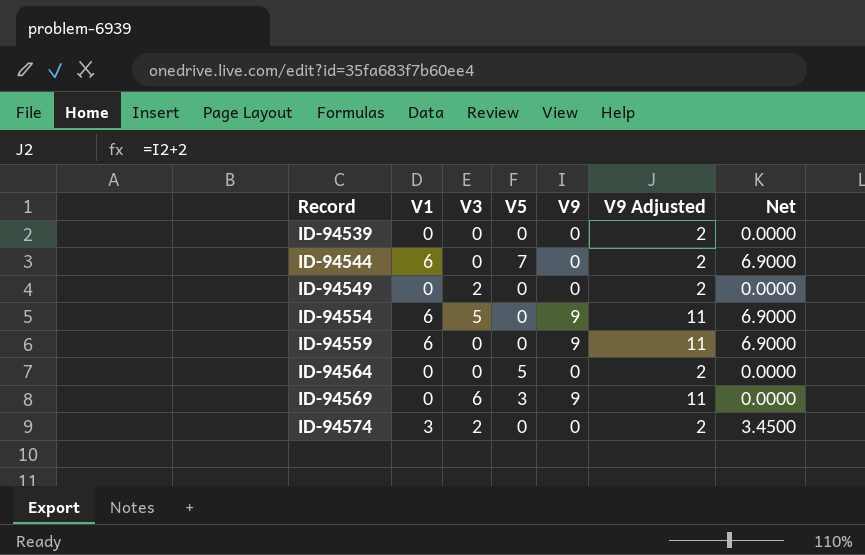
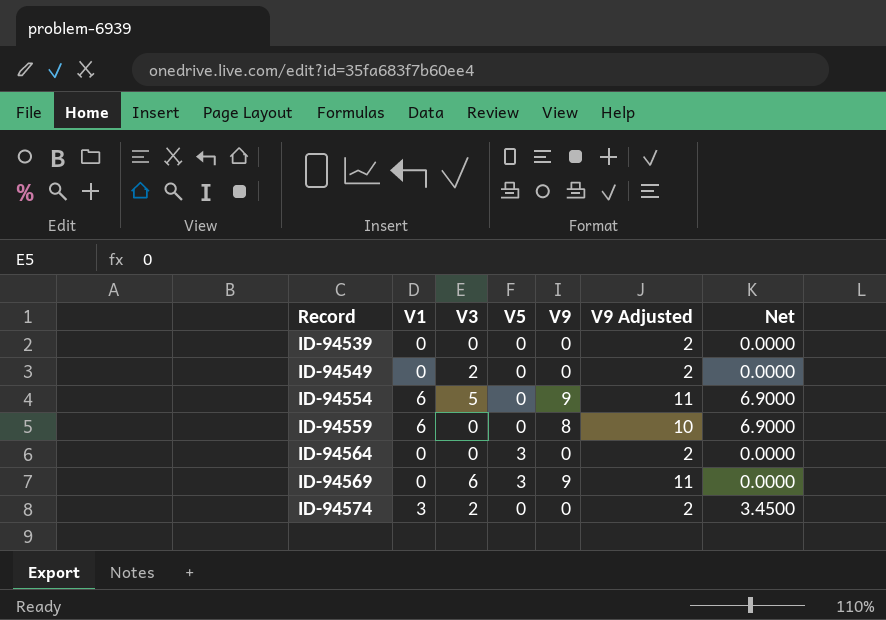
row ID-94544: 6 | 0 | 7 | 0 | 2 | 6.9000 -> none
ID-94559 | V9: 9 -> 8
ID-94559 | V9 Adjusted: 11 -> 10
ID-94564 | V5: 5 -> 3

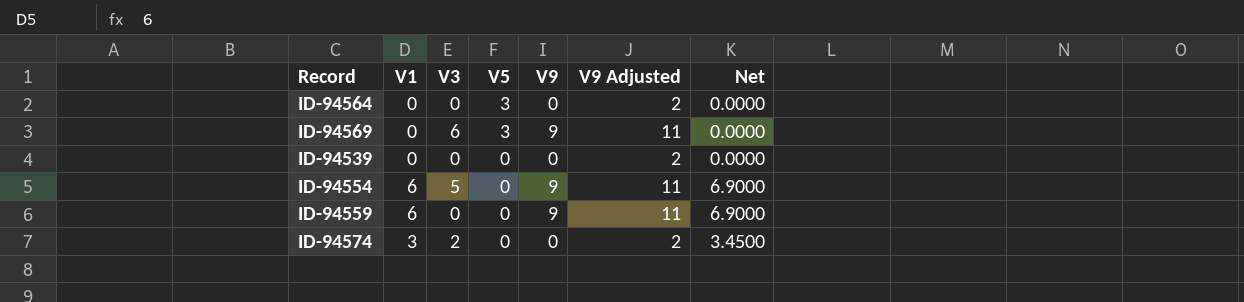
row order: Record ascending -> V5 descending
row ID-94549: 0 | 2 | 0 | 0 | 2 | 0.0000 -> none
ID-94559 | V9: 8 -> 9
ID-94559 | V9 Adjusted: 10 -> 11

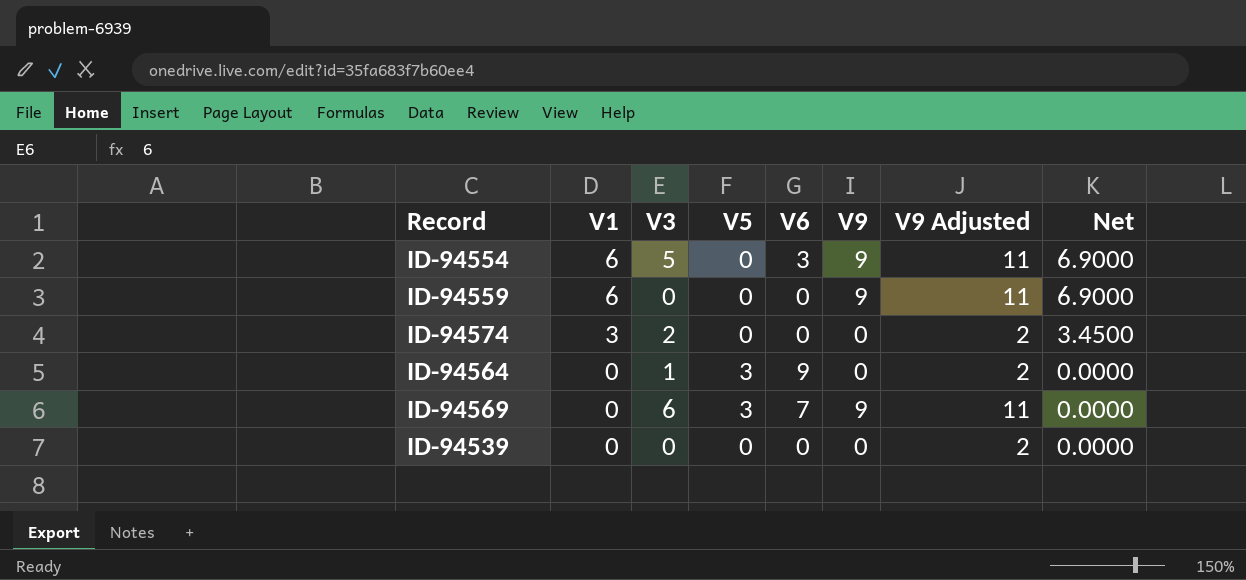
row order: V5 descending -> V1 descending
column V6 | position: none -> 5
ID-94564 | V3: 0 -> 1

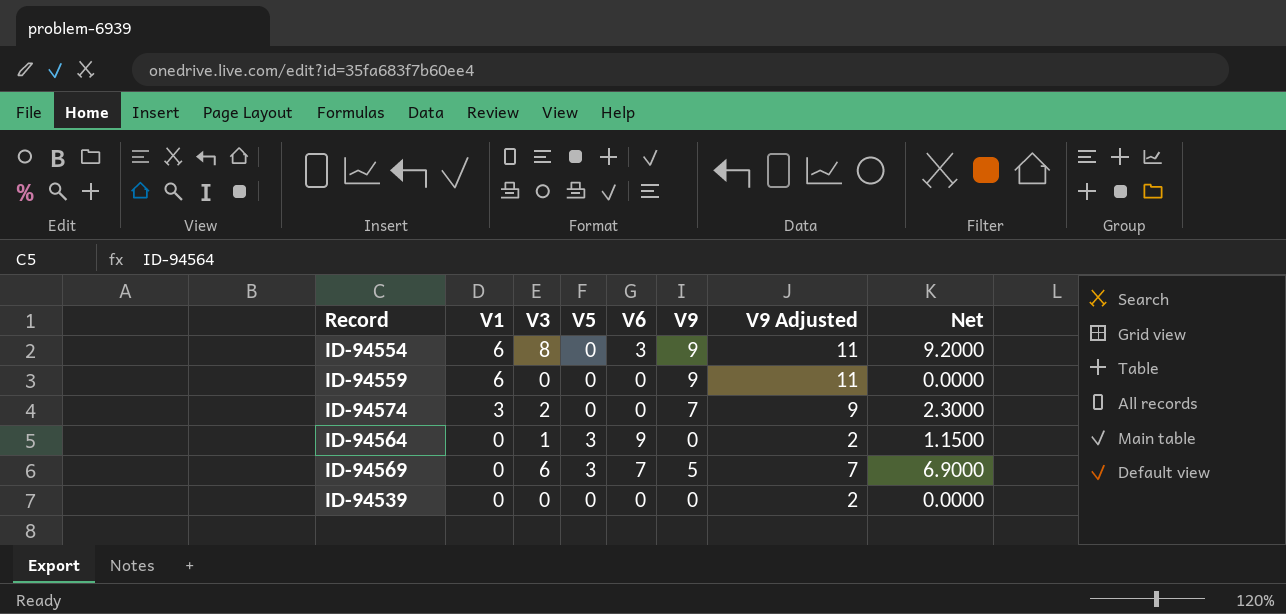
column Net | formula: [V1] * 1.15 -> [V3] * 1.15
ID-94554 | V3: 5 -> 8
ID-94574 | V9: 0 -> 7
ID-94574 | V9 Adjusted: 2 -> 9
ID-94569 | V9: 9 -> 5
ID-94569 | V9 Adjusted: 11 -> 7

